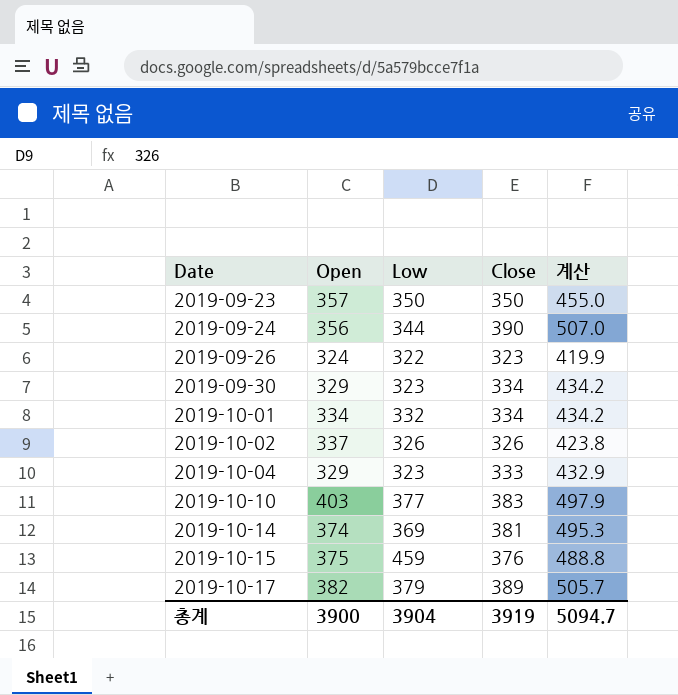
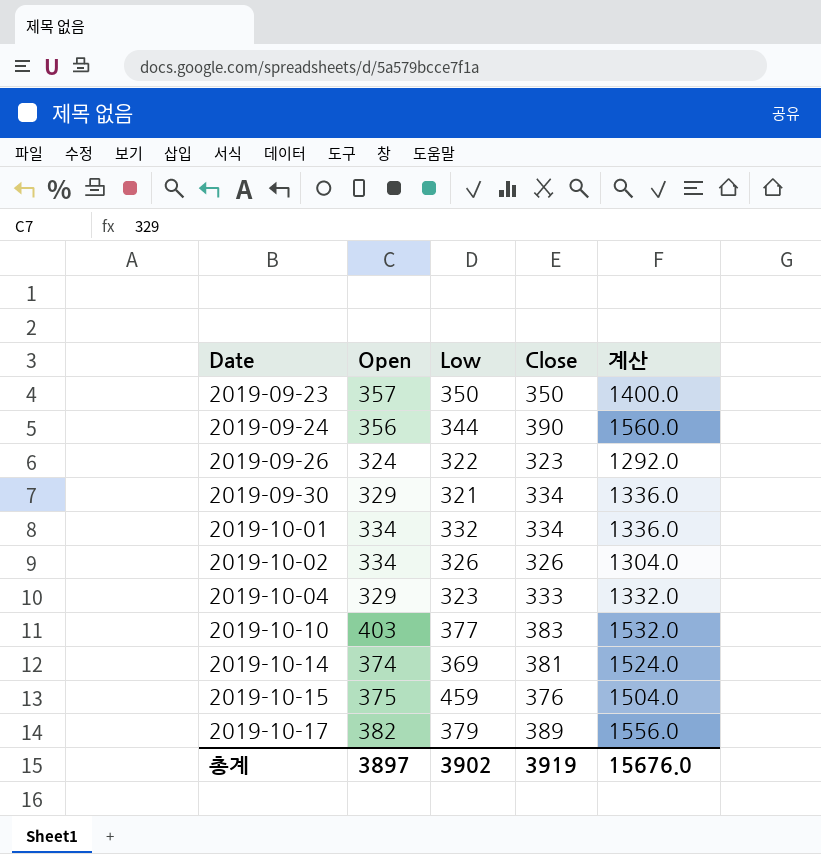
column 계산 | formula: [Close] * 1.3 -> [Close] * 4
2019-09-30 | Low: 323 -> 321
2019-10-02 | Open: 337 -> 334
총계 | Open: 3900 -> 3897
총계 | Low: 3904 -> 3902
총계 | 계산: 5094.7 -> 15676.0

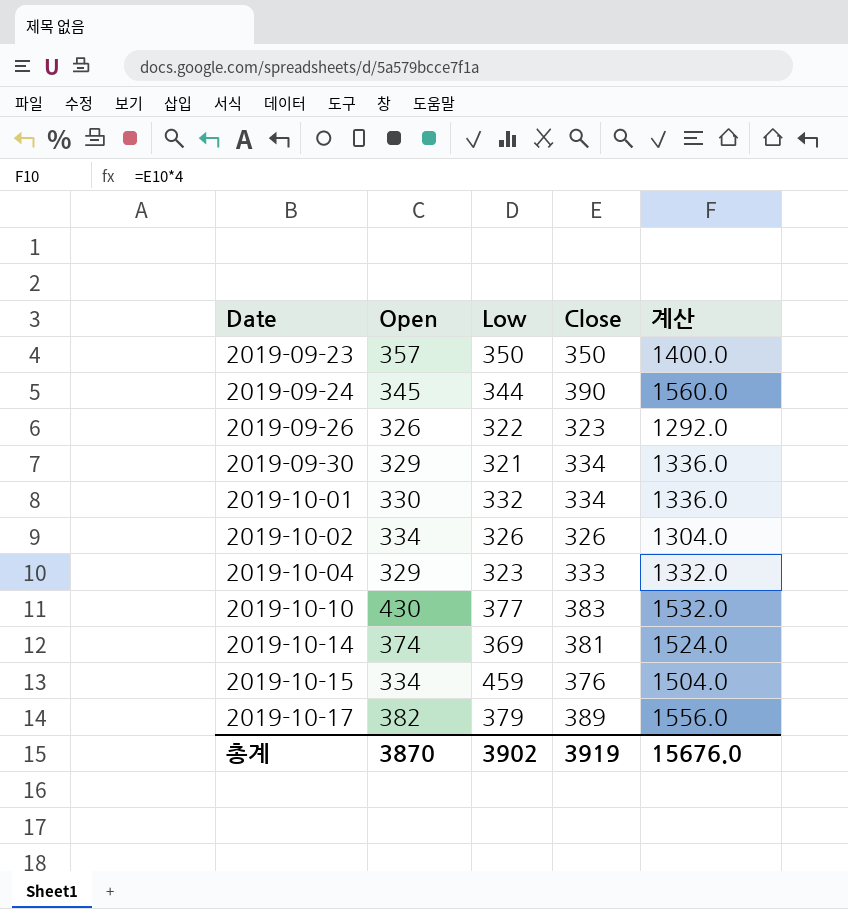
2019-09-24 | Open: 356 -> 345
2019-09-26 | Open: 324 -> 326
2019-10-01 | Open: 334 -> 330
2019-10-10 | Open: 403 -> 430
2019-10-15 | Open: 375 -> 334
총계 | Open: 3897 -> 3870

